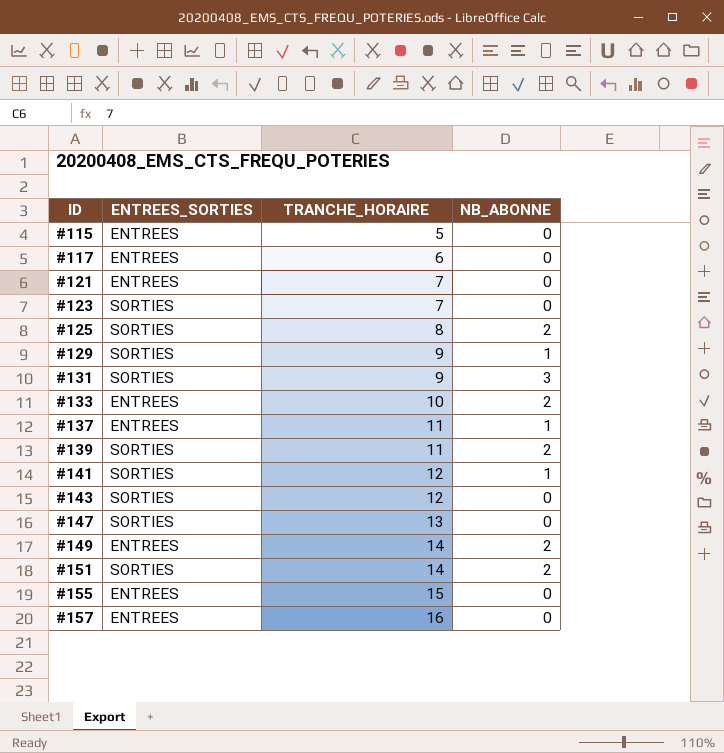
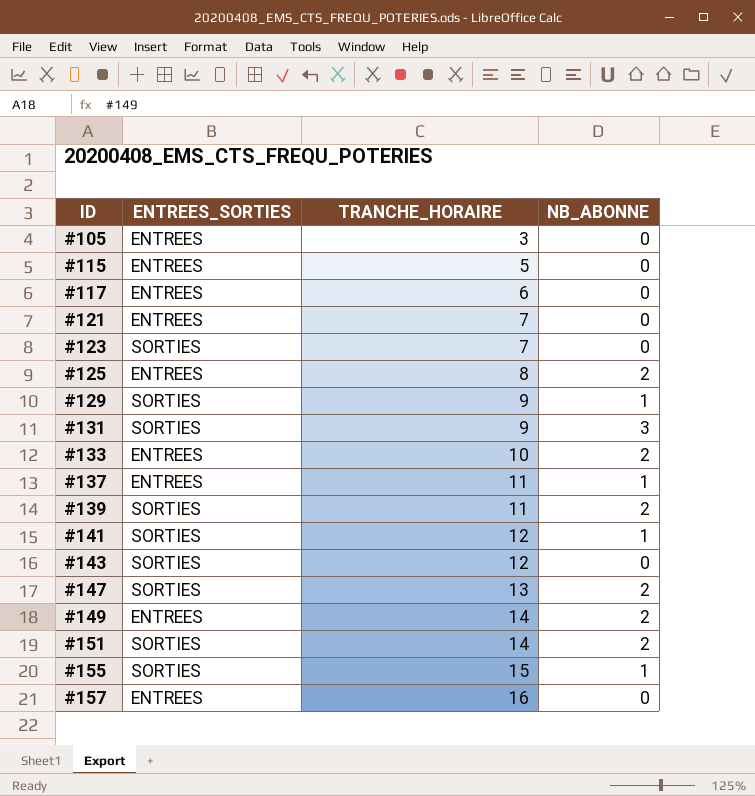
row #105: none -> ENTREES | 3 | 0
#125 | ENTREES_SORTIES: SORTIES -> ENTREES
#147 | NB_ABONNE: 0 -> 2
#155 | ENTREES_SORTIES: ENTREES -> SORTIES
#155 | NB_ABONNE: 0 -> 1

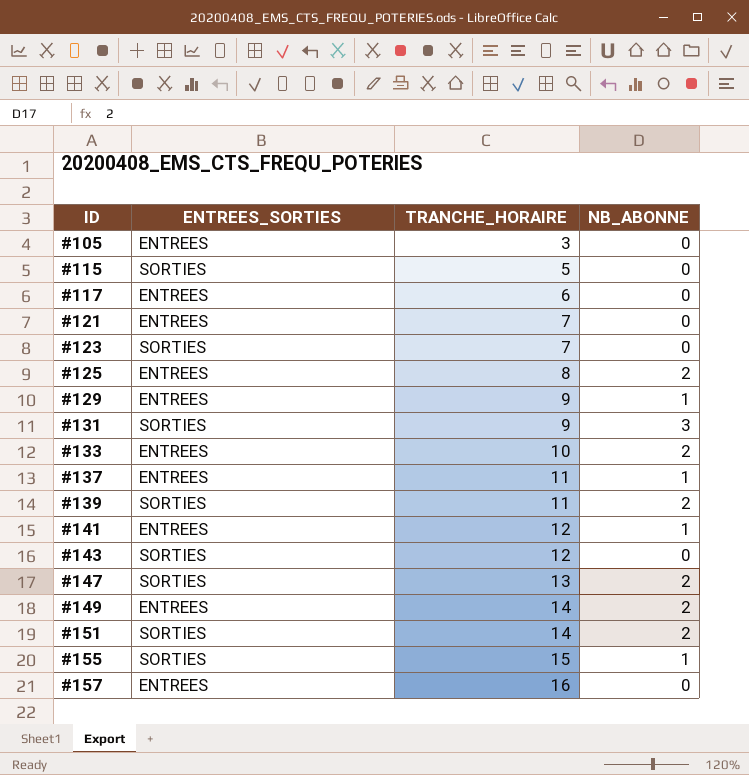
#115 | ENTREES_SORTIES: ENTREES -> SORTIES
#129 | ENTREES_SORTIES: SORTIES -> ENTREES
#141 | ENTREES_SORTIES: SORTIES -> ENTREES

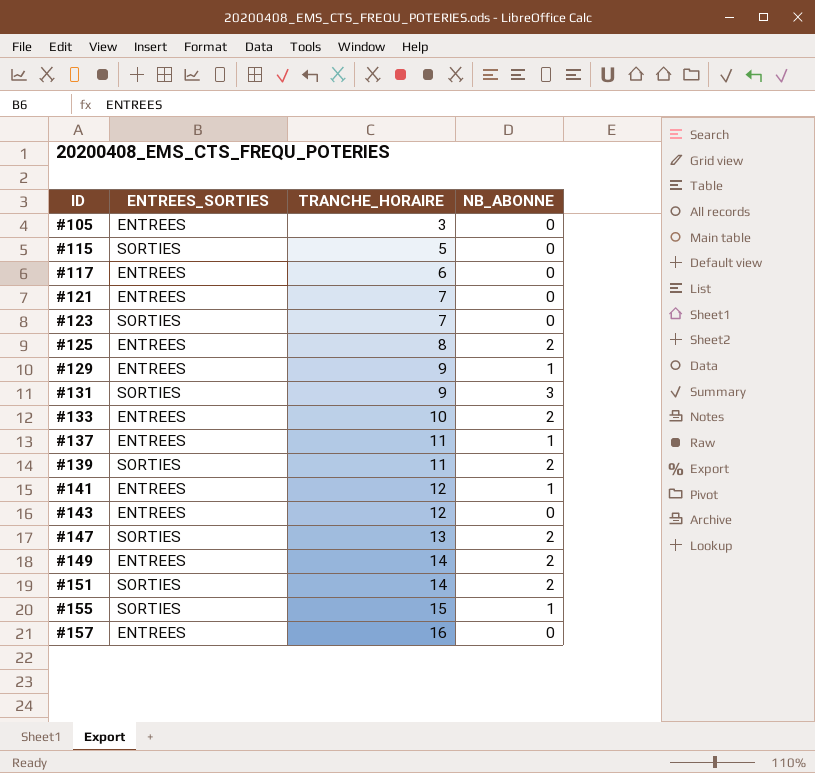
#143 | ENTREES_SORTIES: SORTIES -> ENTREES

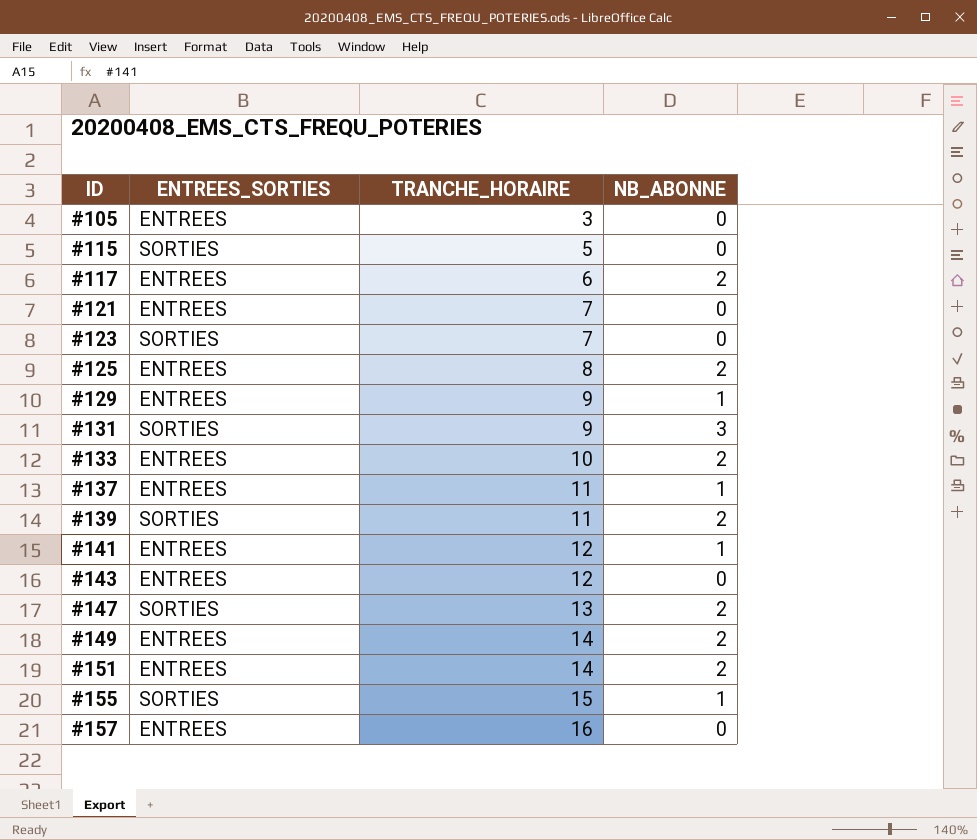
#117 | NB_ABONNE: 0 -> 2
#151 | ENTREES_SORTIES: SORTIES -> ENTREES

